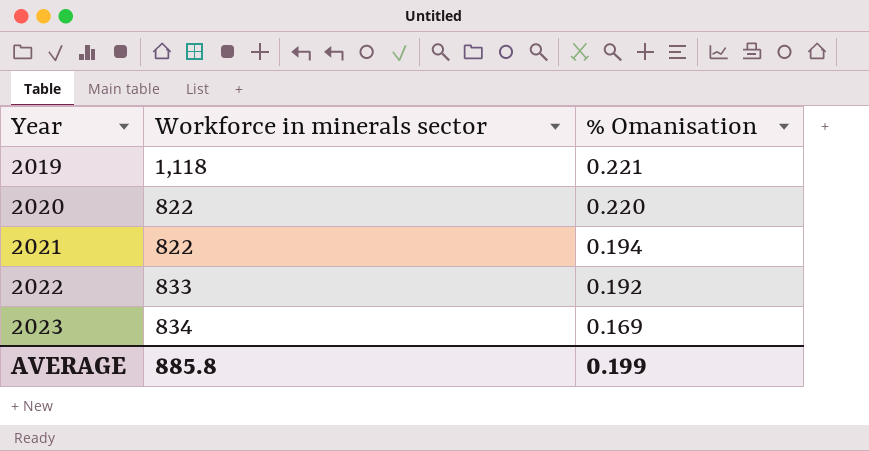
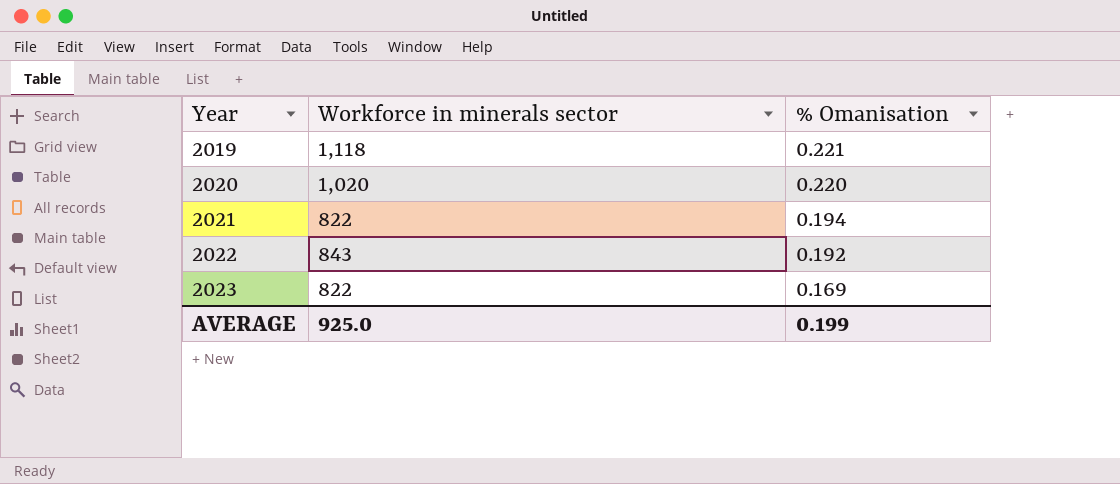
2020 | Workforce in minerals sector: 822 -> 1,020
2022 | Workforce in minerals sector: 833 -> 843
2023 | Workforce in minerals sector: 834 -> 822
AVERAGE | Workforce in minerals sector: 885.8 -> 925.0

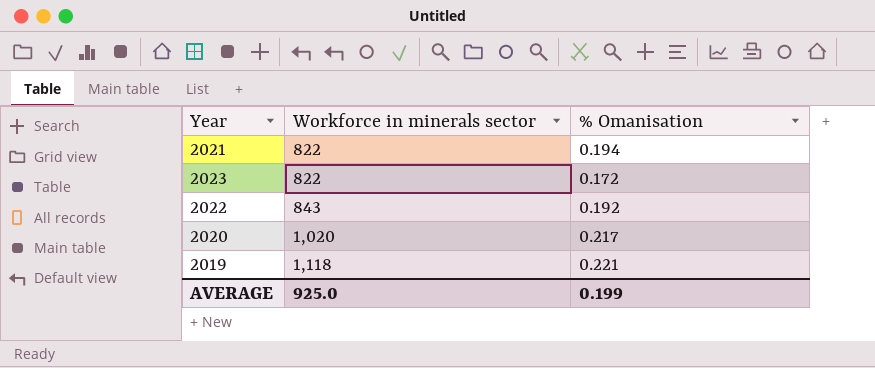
row order: Year ascending -> Workforce in minerals sector ascending
2023 | % Omanisation: 0.169 -> 0.172
2020 | % Omanisation: 0.220 -> 0.217

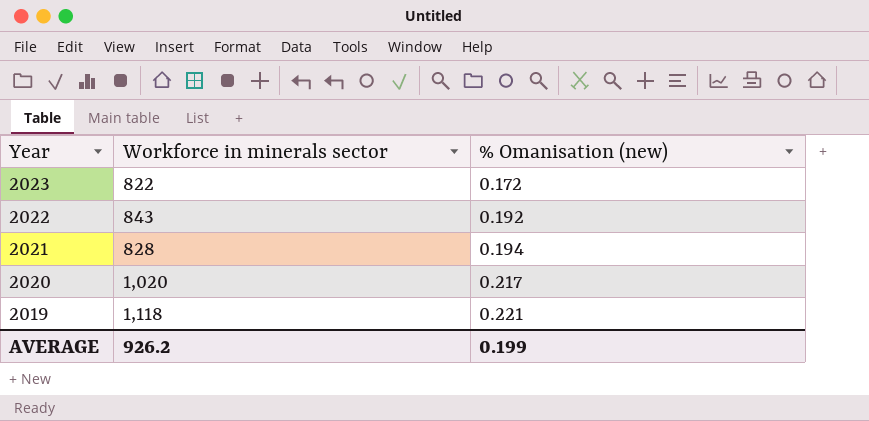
row order: Workforce in minerals sector ascending -> Year descending
column name: % Omanisation -> % Omanisation (new)
2021 | Workforce in minerals sector: 822 -> 828
AVERAGE | Workforce in minerals sector: 925.0 -> 926.2

